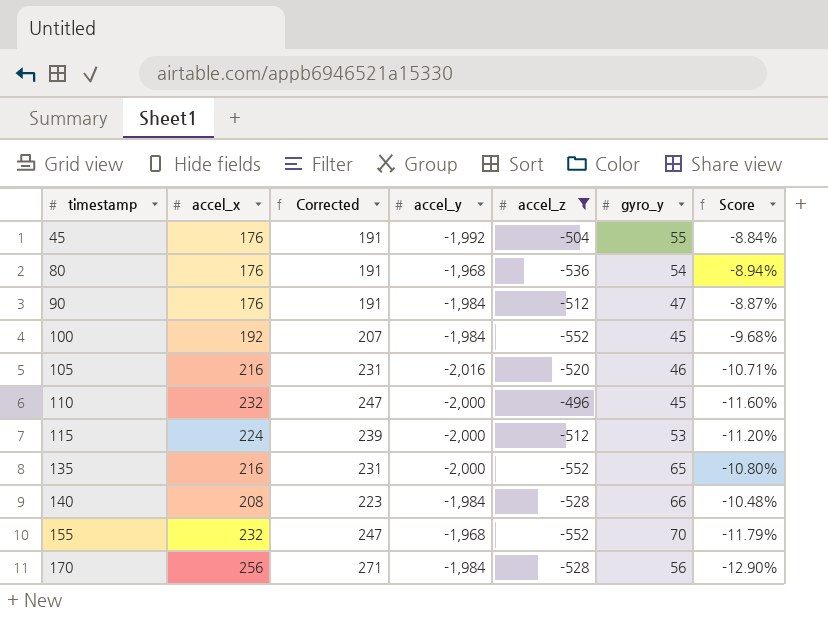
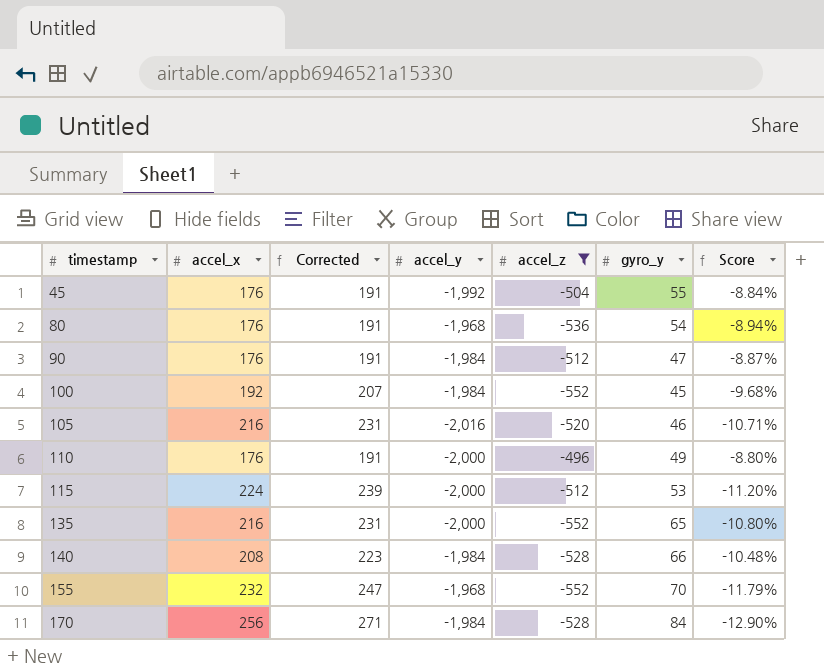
110 | accel_x: 232 -> 176
110 | Corrected: 247 -> 191
110 | gyro_y: 45 -> 49
110 | Score: -11.60% -> -8.80%
170 | gyro_y: 56 -> 84

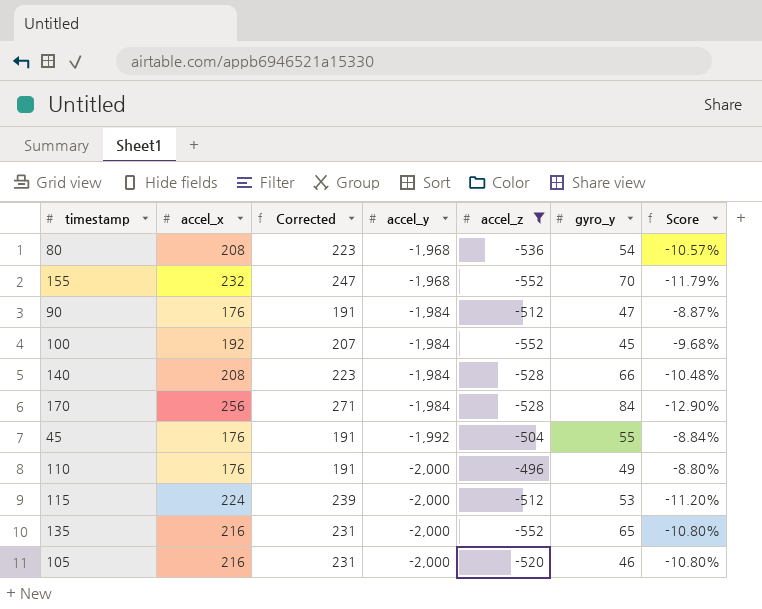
row order: timestamp ascending -> accel_y descending
80 | accel_x: 176 -> 208
80 | Corrected: 191 -> 223
80 | Score: -8.94% -> -10.57%
105 | accel_y: -2,016 -> -2,000
105 | Score: -10.71% -> -10.80%

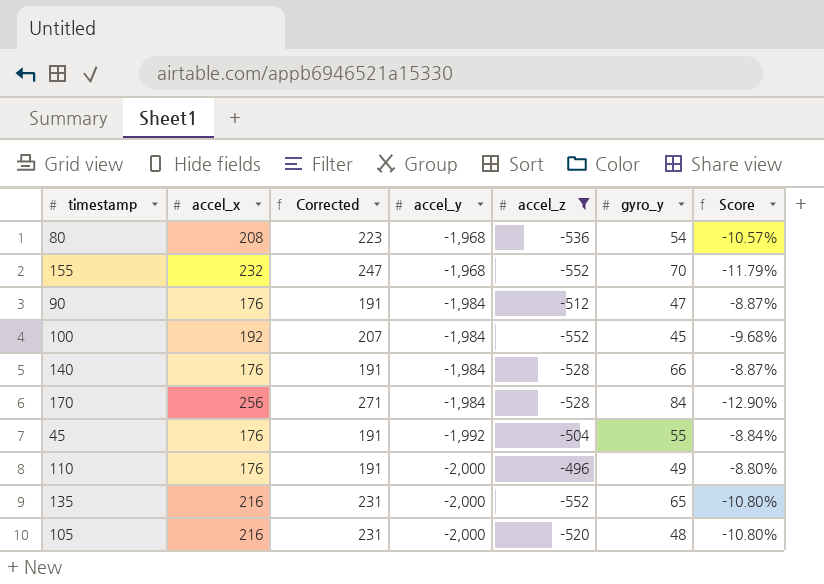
row 115: 224 | 239 | -2,000 | -512 | 53 | -11.20% -> none
140 | accel_x: 208 -> 176
140 | Corrected: 223 -> 191
140 | Score: -10.48% -> -8.87%
105 | gyro_y: 46 -> 48

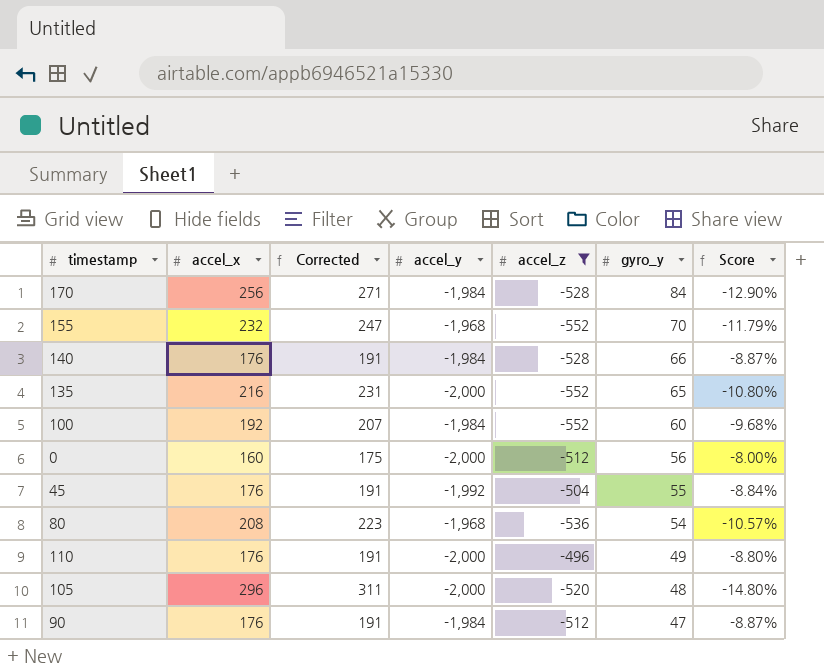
row order: accel_y descending -> gyro_y descending
100 | gyro_y: 45 -> 60
row 0: none -> 160 | 175 | -2,000 | -512 | 56 | -8.00%
105 | accel_x: 216 -> 296
105 | Corrected: 231 -> 311
105 | Score: -10.80% -> -14.80%

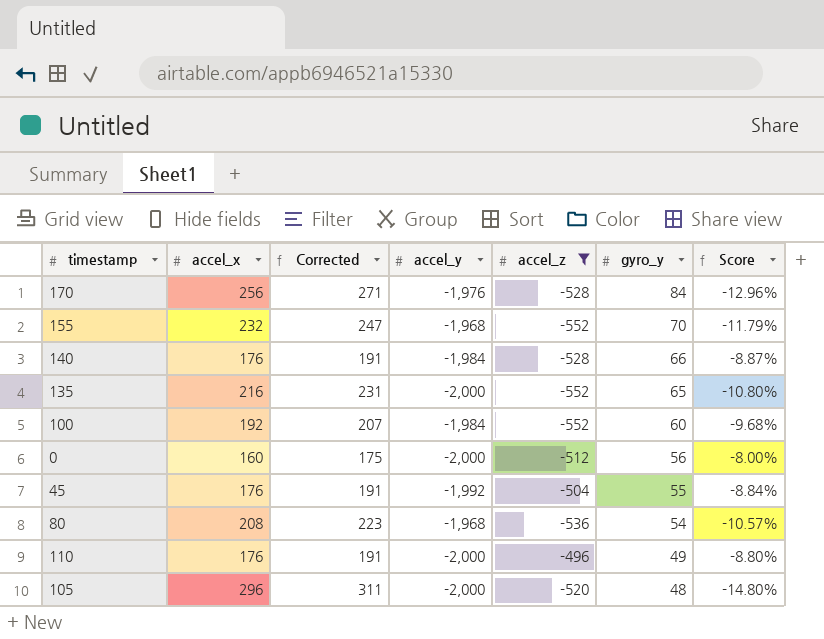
row 90: 176 | 191 | -1,984 | -512 | 47 | -8.87% -> none
170 | accel_y: -1,984 -> -1,976
170 | Score: -12.90% -> -12.96%

